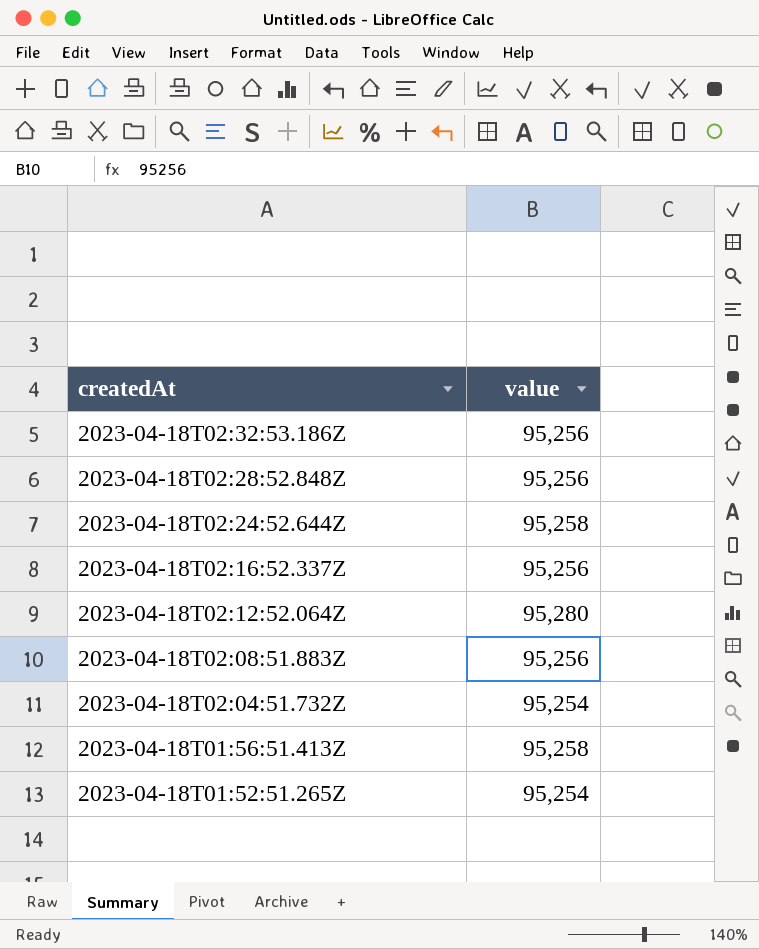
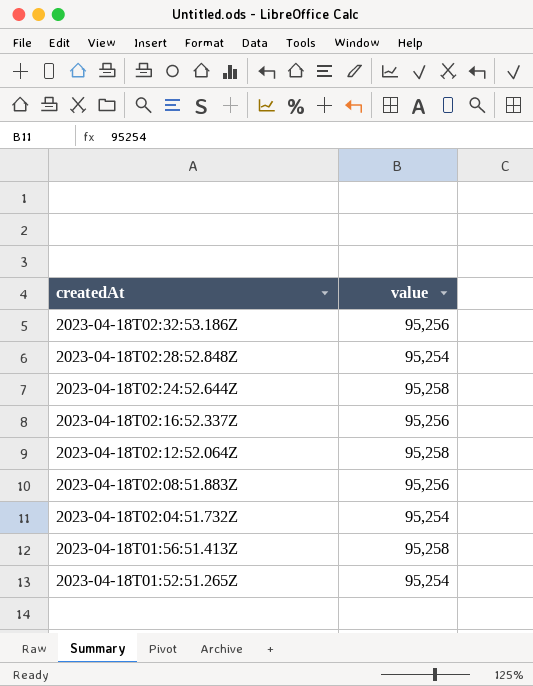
2023-04-18T02:28:52.848Z | value: 95,256 -> 95,254
2023-04-18T02:12:52.064Z | value: 95,280 -> 95,258

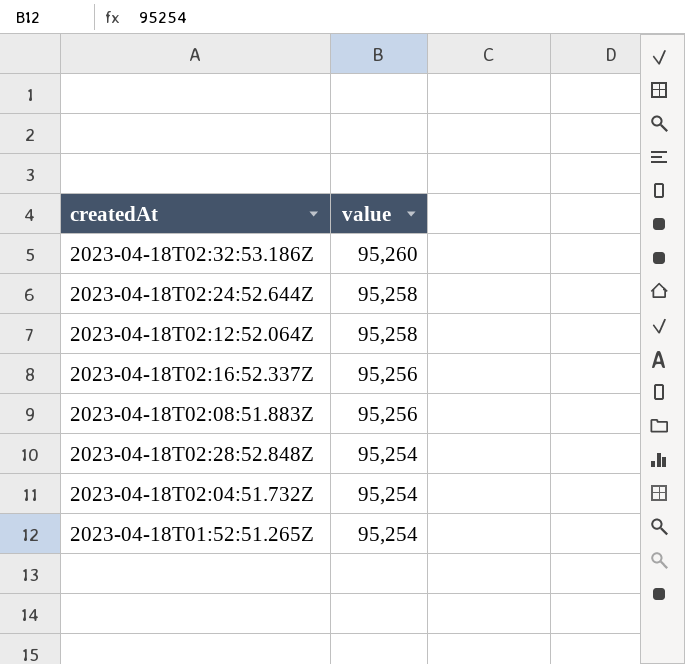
row order: createdAt descending -> value descending
row 2023-04-18T01:56:51.413Z: 95,258 -> none
2023-04-18T02:32:53.186Z | value: 95,256 -> 95,260

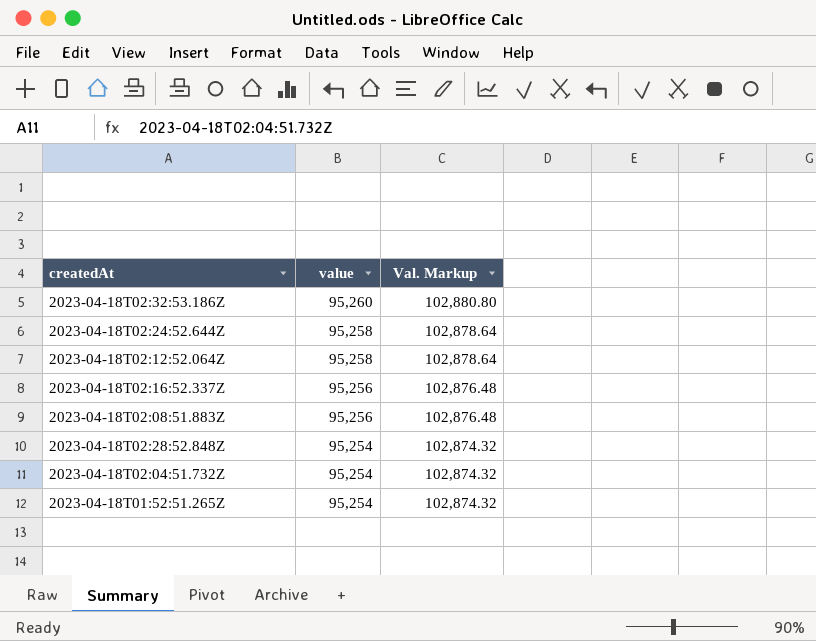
column Val. Markup | formula: none -> [value] * 1.08

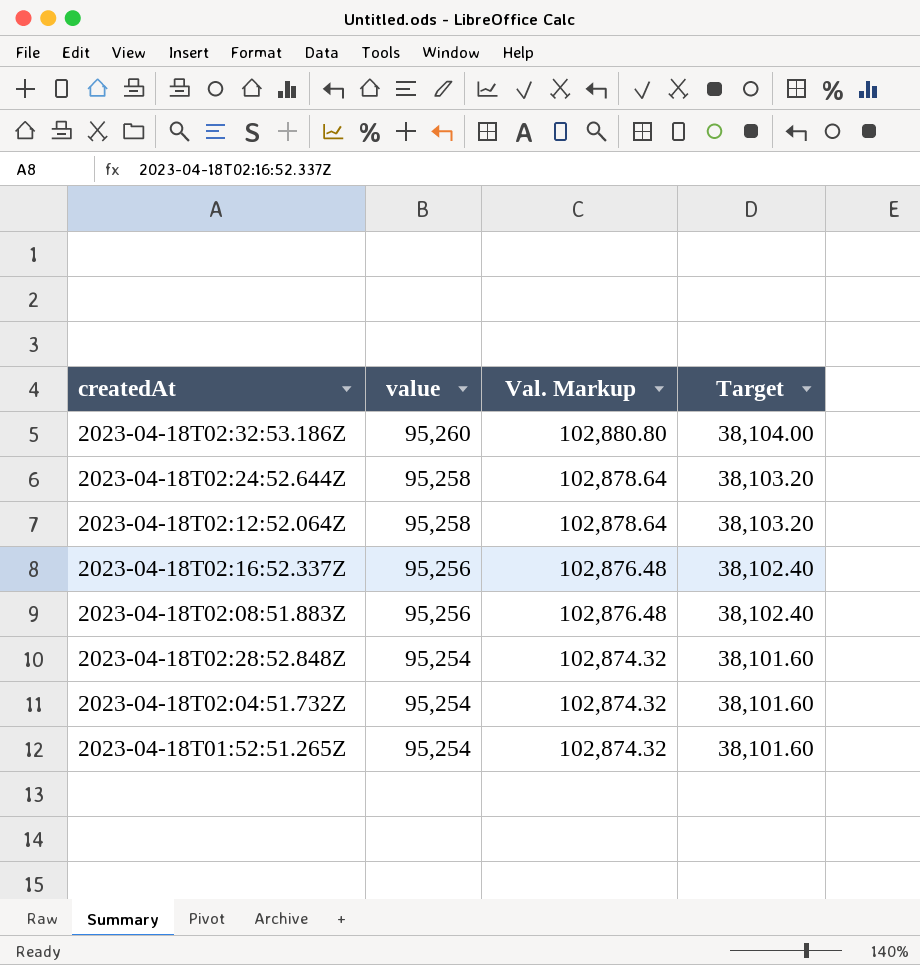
column Target | formula: none -> [value] * 0.4

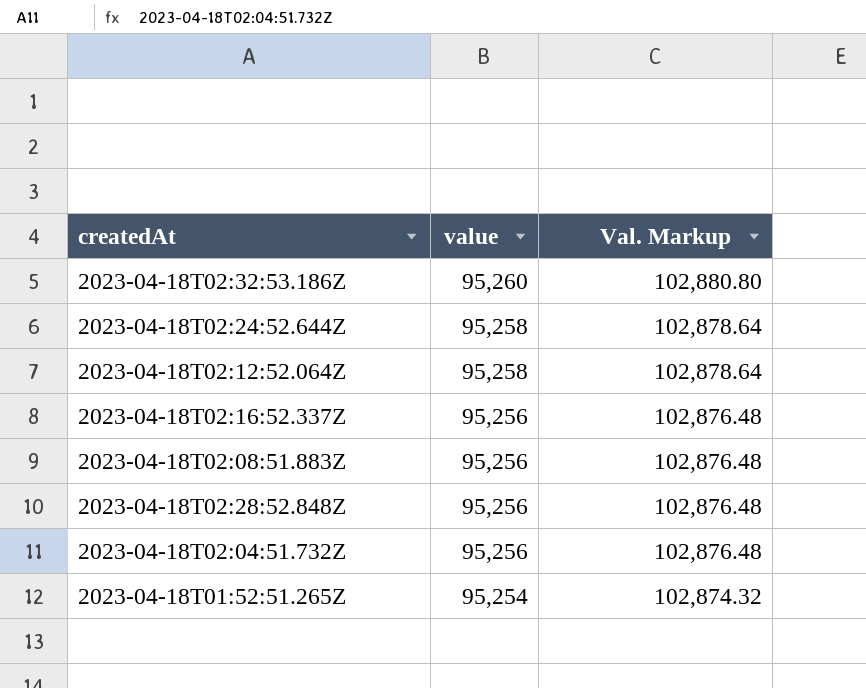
column Target | formula: [value] * 0.4 -> none
2023-04-18T02:28:52.848Z | value: 95,254 -> 95,256
2023-04-18T02:28:52.848Z | Val. Markup: 102,874.32 -> 102,876.48
2023-04-18T02:04:51.732Z | value: 95,254 -> 95,256
2023-04-18T02:04:51.732Z | Val. Markup: 102,874.32 -> 102,876.48

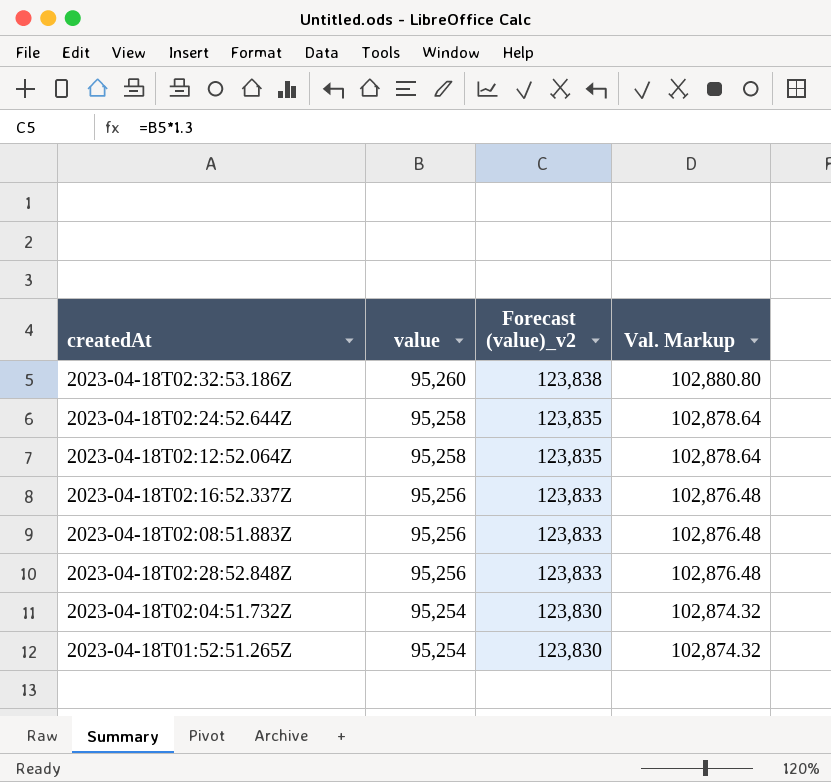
column Forecast (value)_v2 | formula: none -> [value] * 1.3
2023-04-18T02:04:51.732Z | value: 95,256 -> 95,254
2023-04-18T02:04:51.732Z | Val. Markup: 102,876.48 -> 102,874.32

